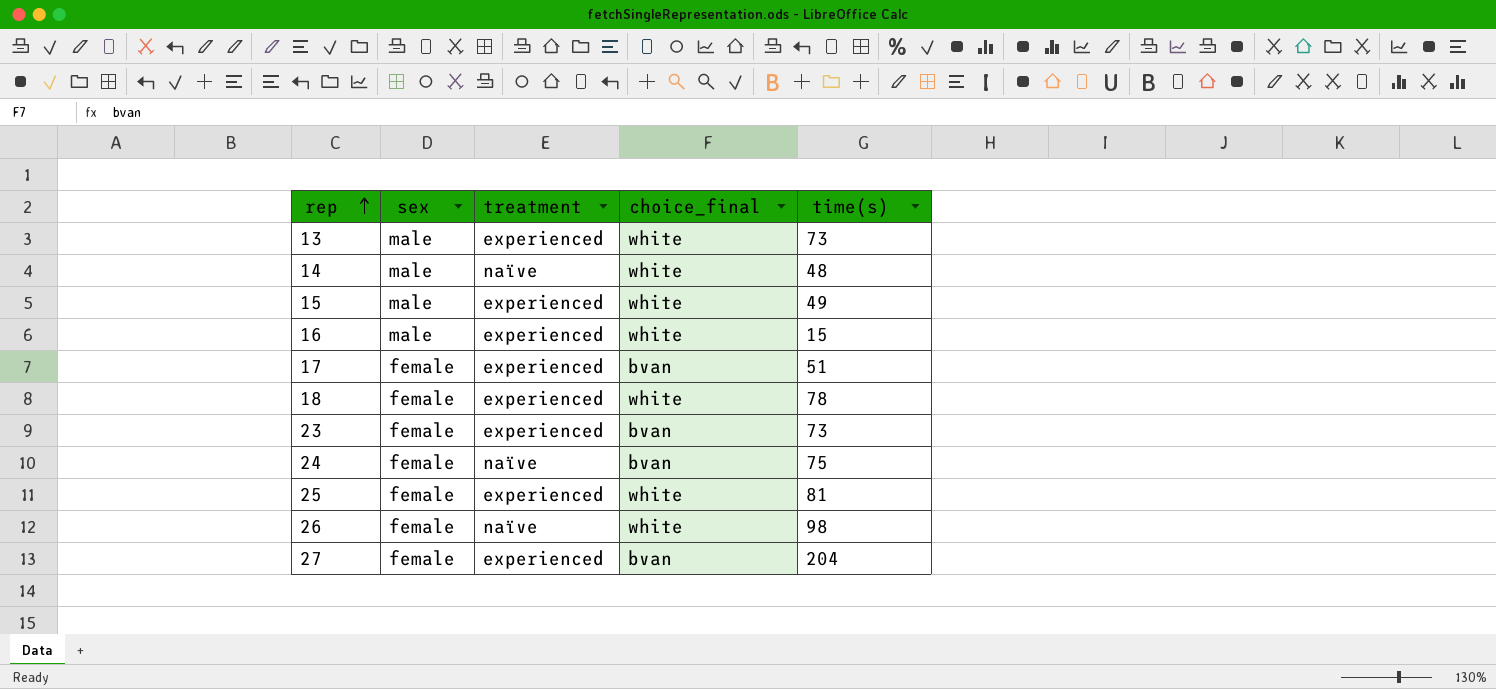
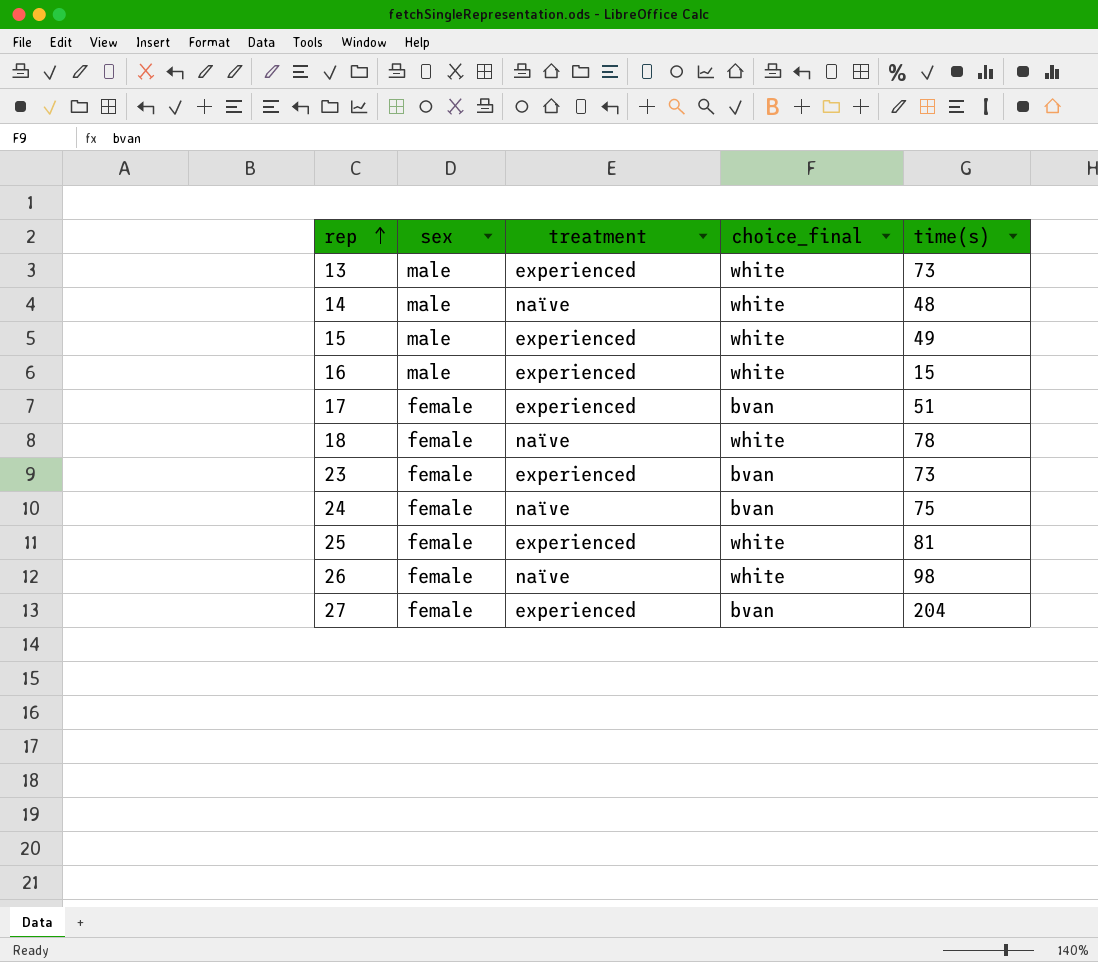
18 | treatment: experienced -> naïve

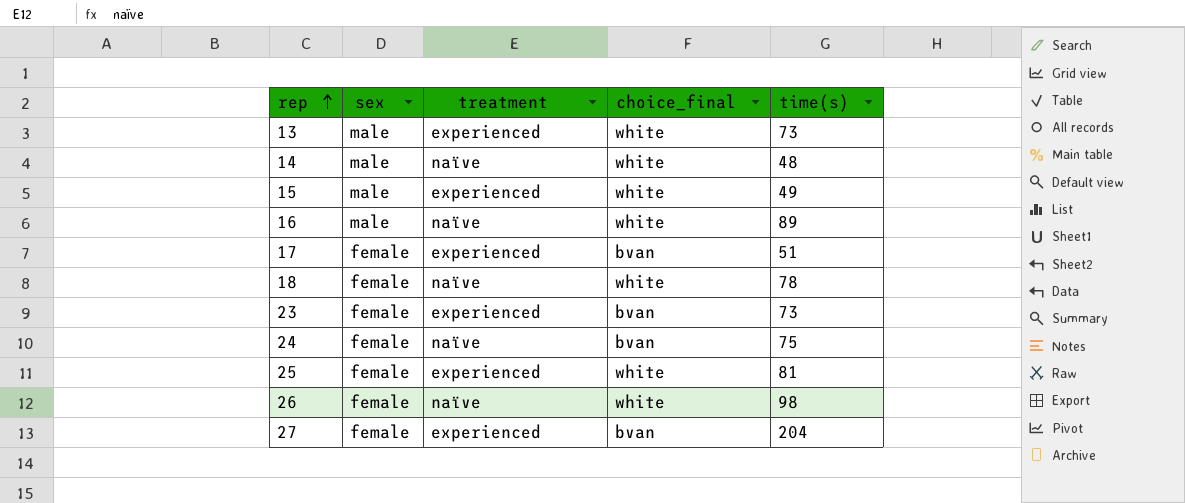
16 | treatment: experienced -> naïve
16 | time(s): 15 -> 89

